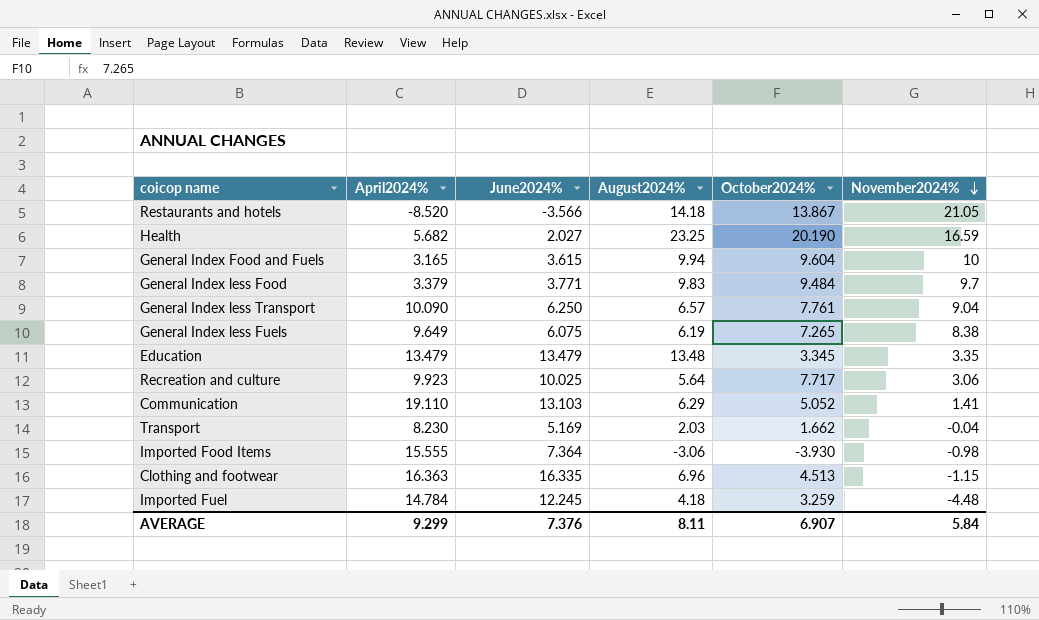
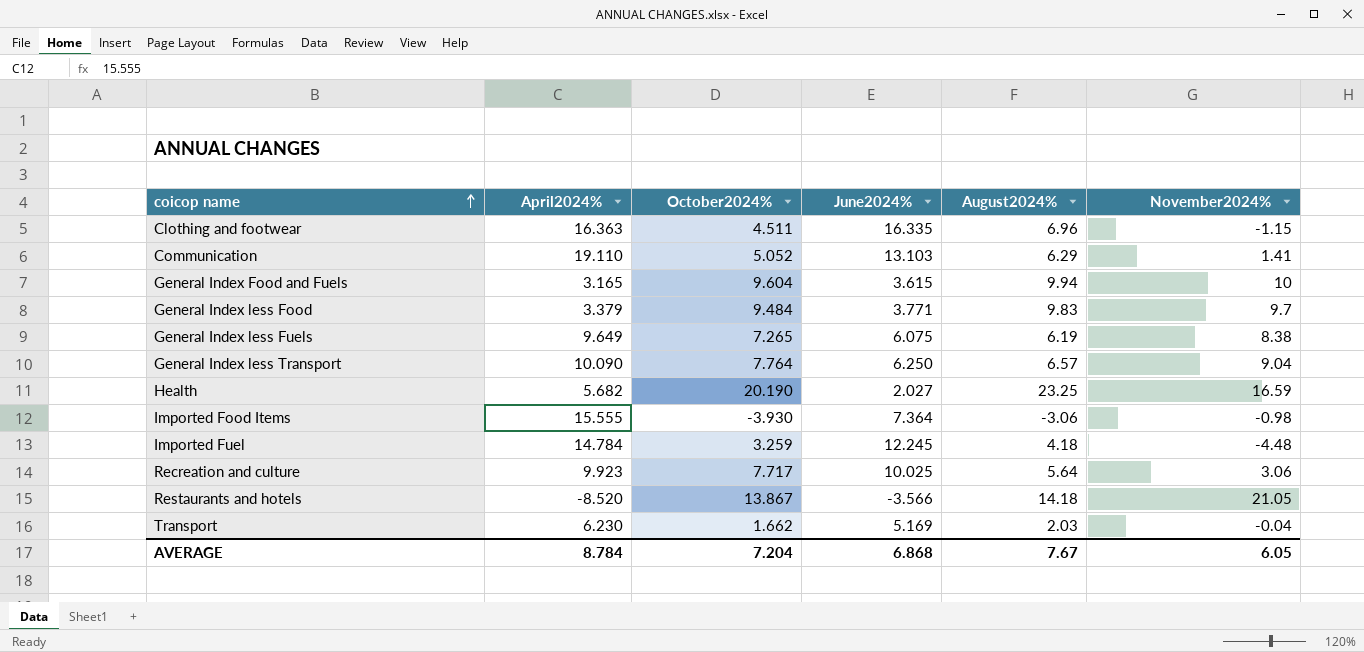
row order: November2024% descending -> coicop name ascending
column October2024% | position: 5 -> 3
row Education: 13.479 | 13.479 | 13.48 | 3.345 | 3.35 -> none
Clothing and footwear | October2024%: 4.513 -> 4.511
General Index less Transport | October2024%: 7.761 -> 7.764
Transport | April2024%: 8.230 -> 6.230
AVERAGE | April2024%: 9.299 -> 8.784
AVERAGE | October2024%: 6.907 -> 7.204
AVERAGE | June2024%: 7.376 -> 6.868
AVERAGE | August2024%: 8.11 -> 7.67
AVERAGE | November2024%: 5.84 -> 6.05

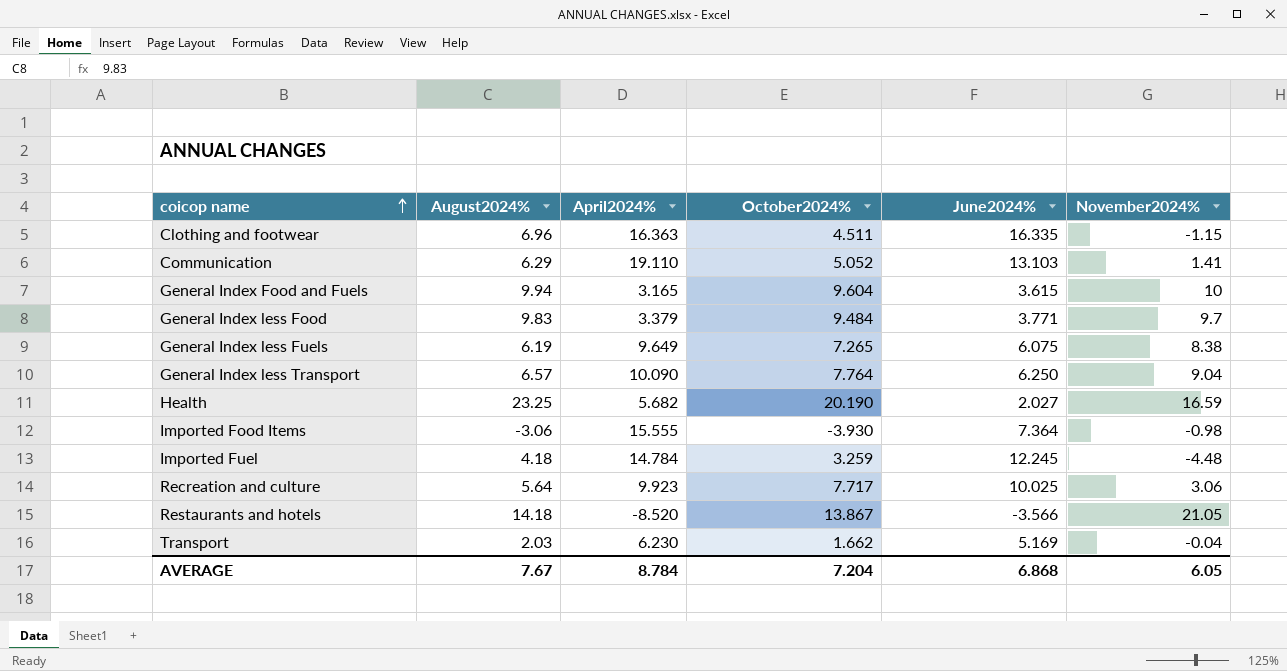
column August2024% | position: 5 -> 2

